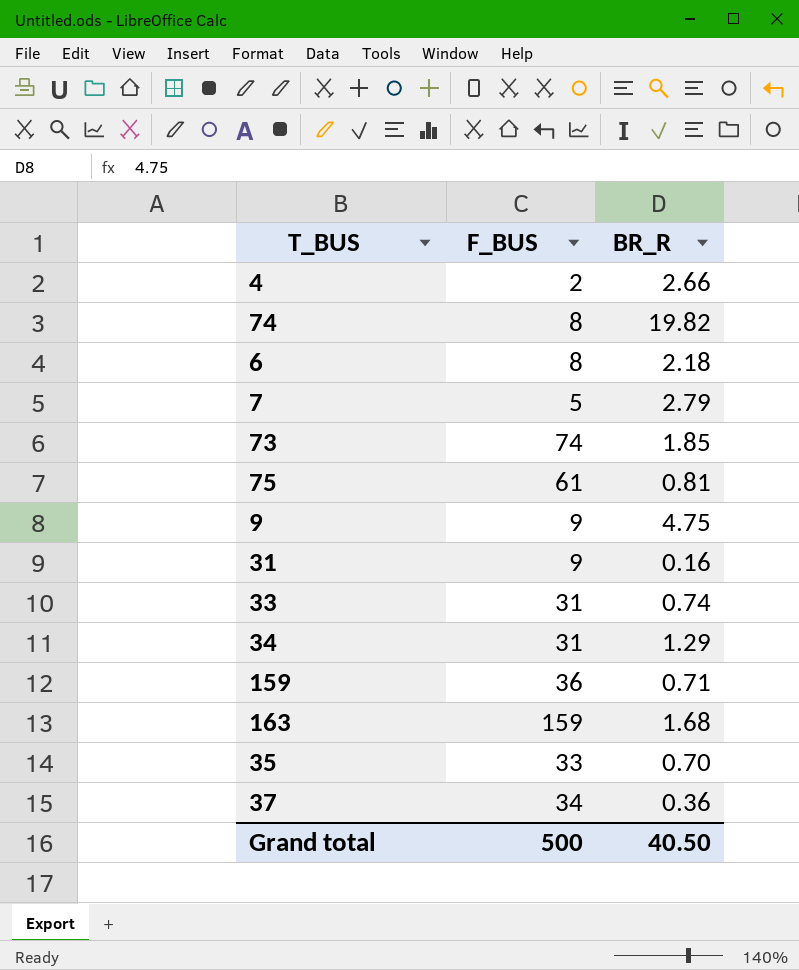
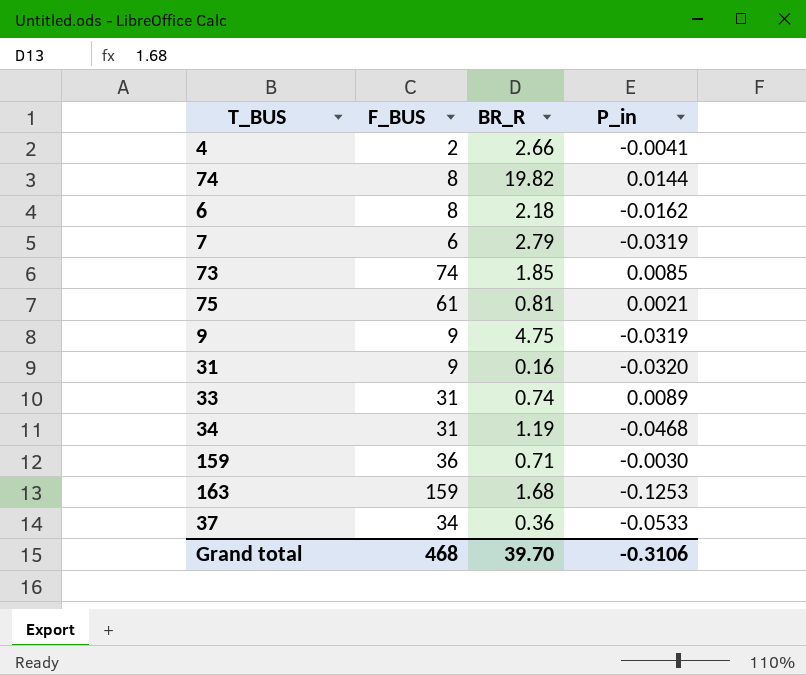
column P_in | position: none -> 4
row 35: 33 | 0.70 -> none
7 | F_BUS: 5 -> 6
34 | BR_R: 1.29 -> 1.19
Grand total | F_BUS: 500 -> 468
Grand total | BR_R: 40.50 -> 39.70

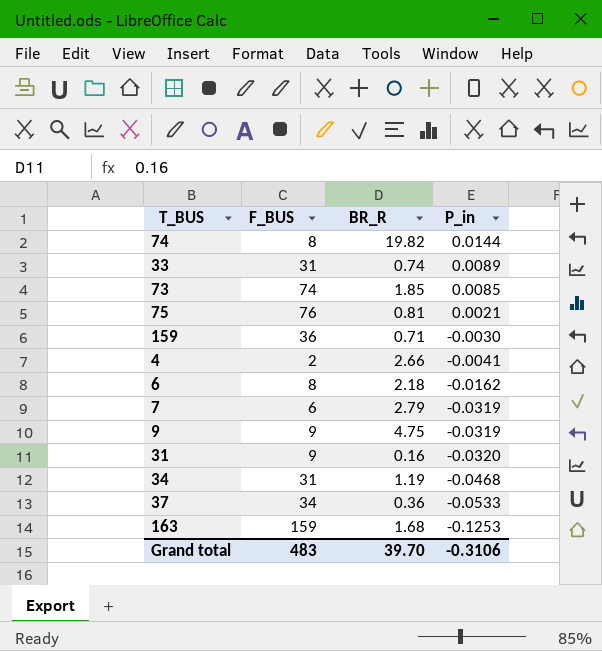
row order: none -> P_in descending
75 | F_BUS: 61 -> 76
Grand total | F_BUS: 468 -> 483

